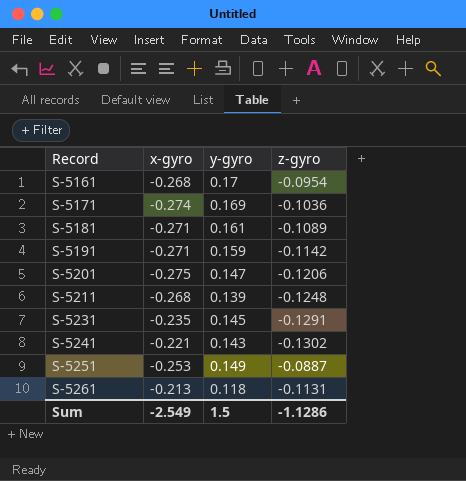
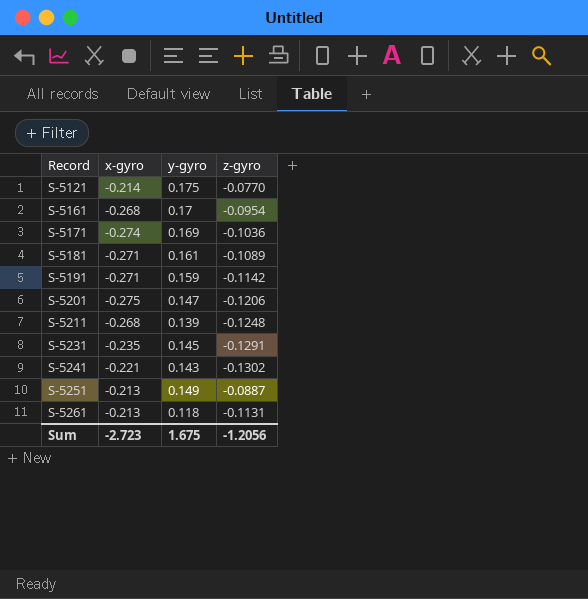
row S-5121: none -> -0.214 | 0.175 | -0.0770
S-5251 | x-gyro: -0.253 -> -0.213
Sum | x-gyro: -2.549 -> -2.723
Sum | y-gyro: 1.5 -> 1.675
Sum | z-gyro: -1.1286 -> -1.2056

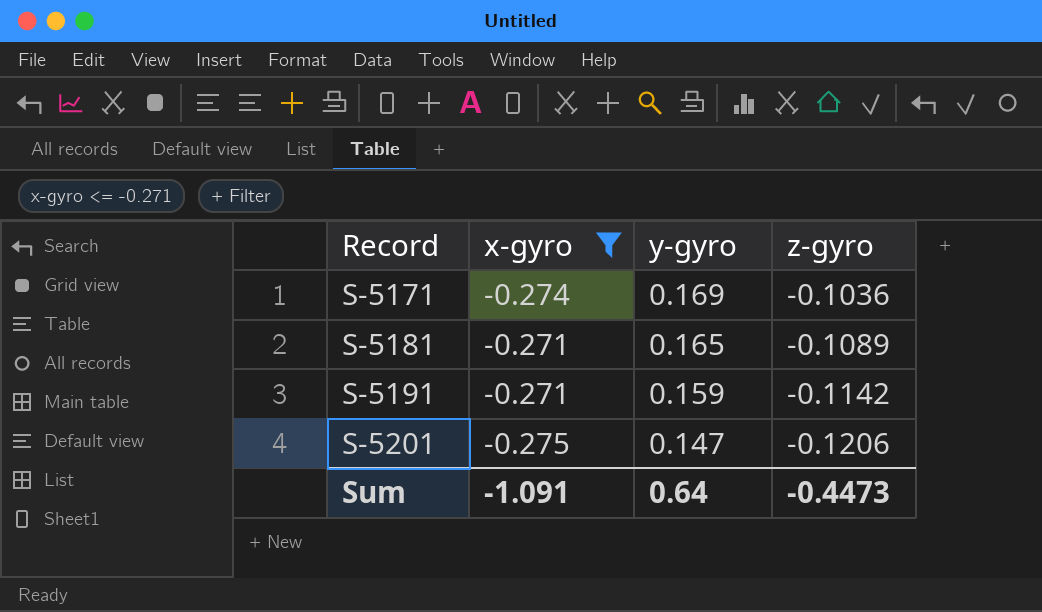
filter: none -> x-gyro <= -0.271
S-5181 | y-gyro: 0.161 -> 0.165
Sum | x-gyro: -2.723 -> -1.091
Sum | y-gyro: 1.675 -> 0.64
Sum | z-gyro: -1.2056 -> -0.4473

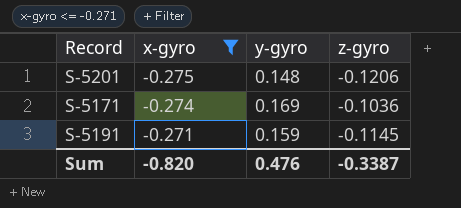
row order: Record ascending -> x-gyro ascending
row S-5181: -0.271 | 0.165 | -0.1089 -> none
S-5201 | y-gyro: 0.147 -> 0.148
S-5191 | z-gyro: -0.1142 -> -0.1145
Sum | x-gyro: -1.091 -> -0.820
Sum | y-gyro: 0.64 -> 0.476
Sum | z-gyro: -0.4473 -> -0.3387

